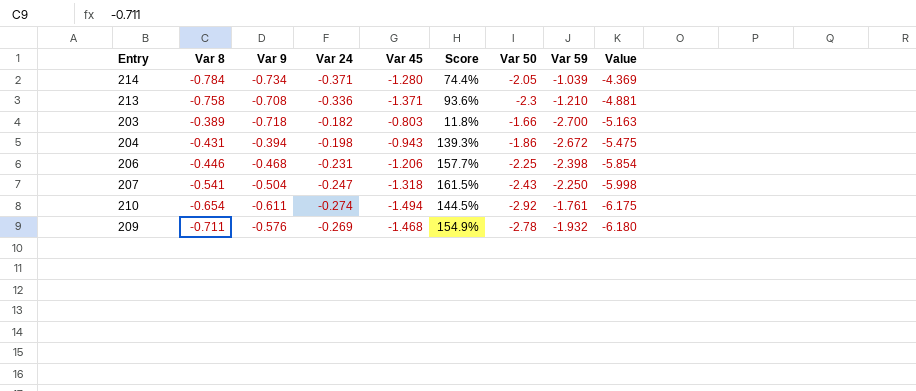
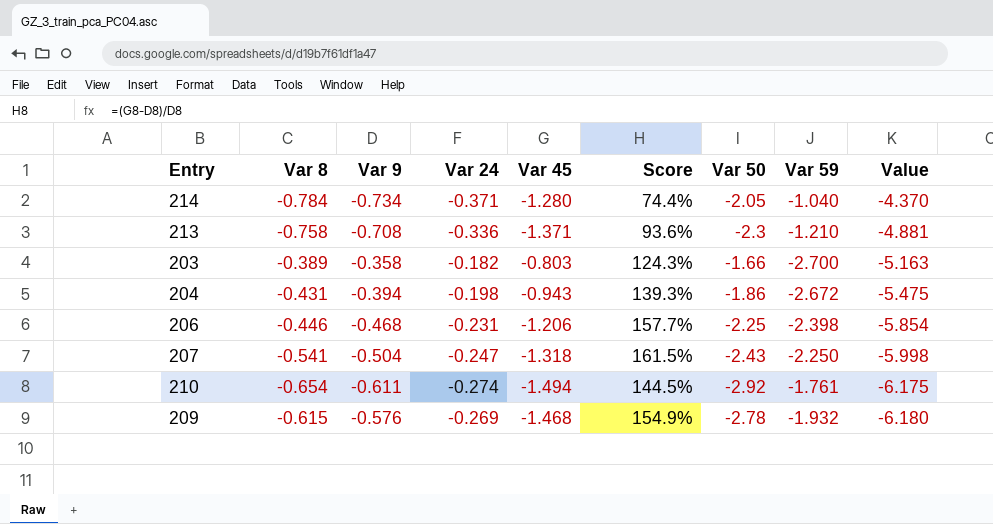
214 | Var 59: -1.039 -> -1.040
214 | Value: -4.369 -> -4.370
203 | Var 9: -0.718 -> -0.358
203 | Score: 11.8% -> 124.3%
209 | Var 8: -0.711 -> -0.615

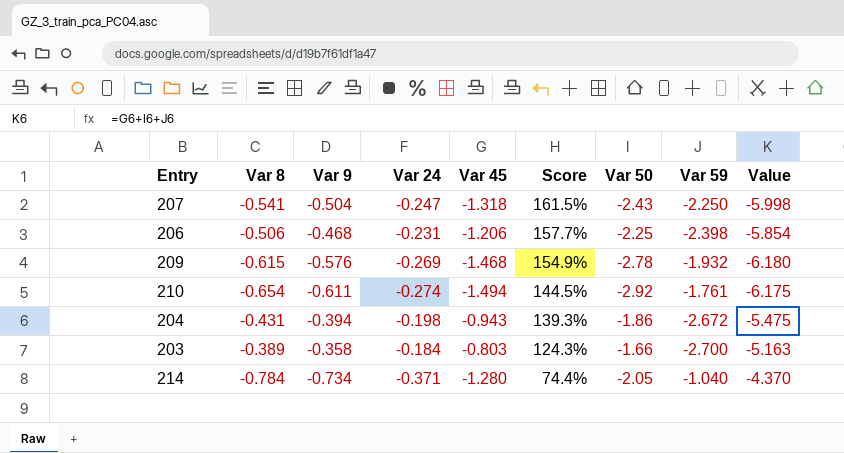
row order: Value descending -> Score descending
row 213: -0.758 | -0.708 | -0.336 | -1.371 | 93.6% | -2.3 | -1.210 | -4.881 -> none
206 | Var 8: -0.446 -> -0.506
203 | Var 24: -0.182 -> -0.184

